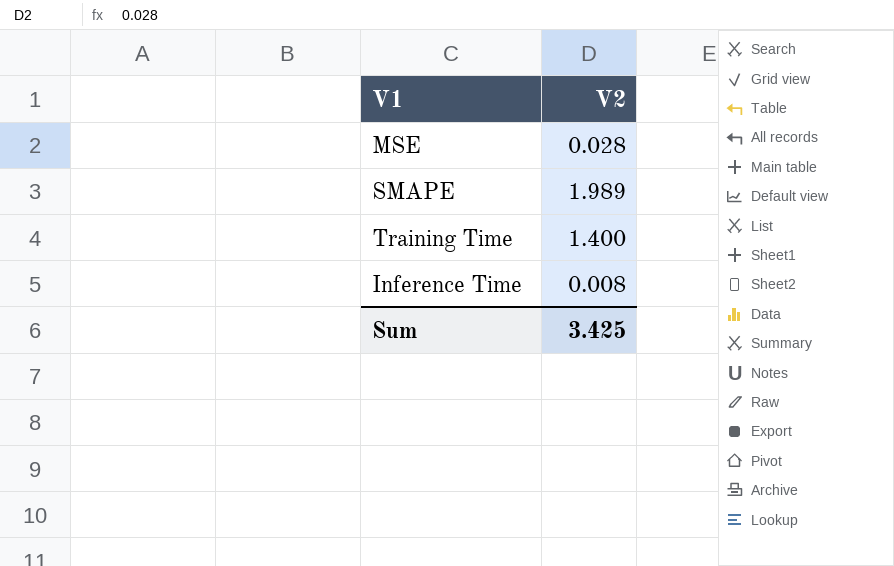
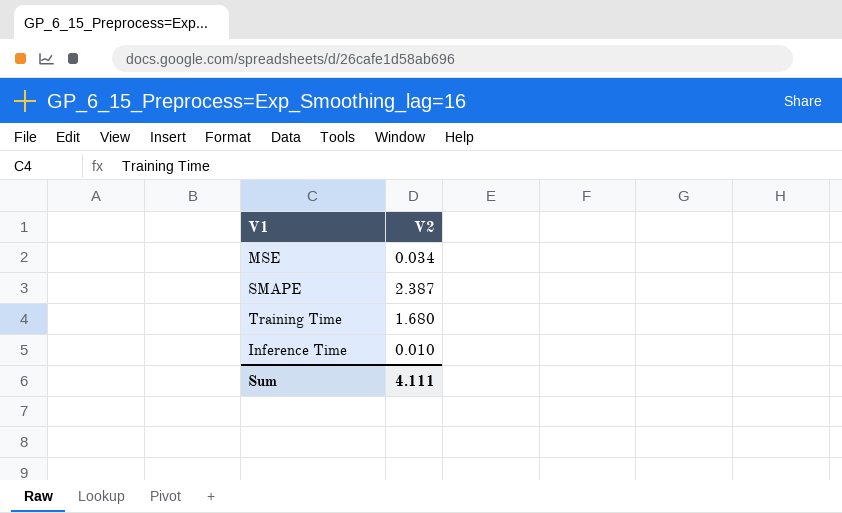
MSE | V2: 0.028 -> 0.034
SMAPE | V2: 1.989 -> 2.387
Training Time | V2: 1.400 -> 1.680
Inference Time | V2: 0.008 -> 0.010
Sum | V2: 3.425 -> 4.111

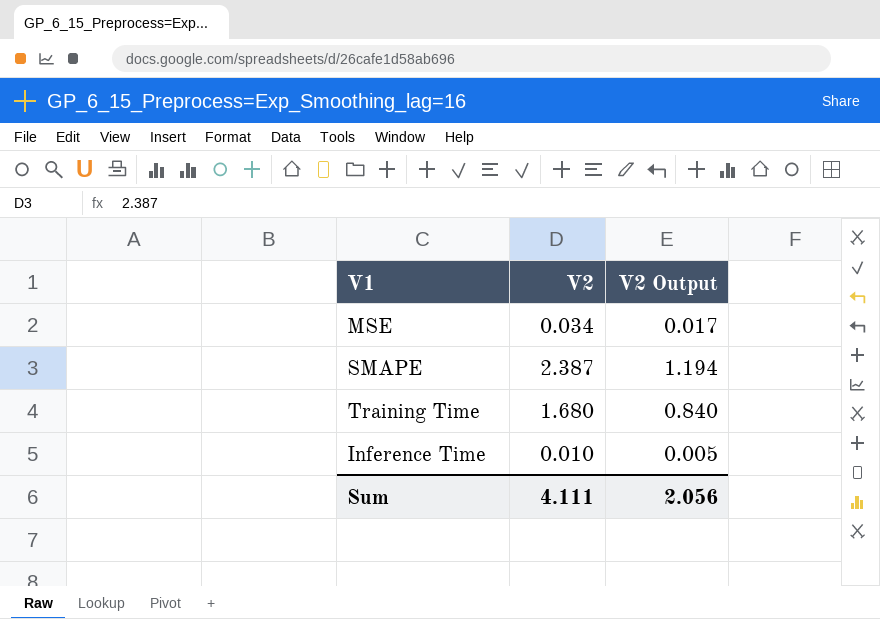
column V2 Output | formula: none -> [V2] * 0.5

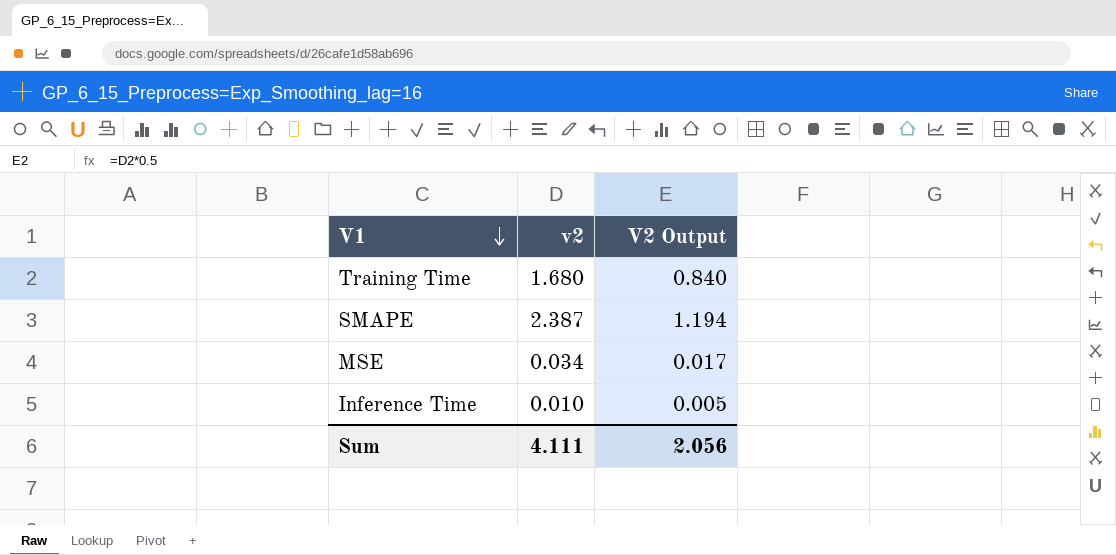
row order: none -> V1 descending
column name: V2 -> v2

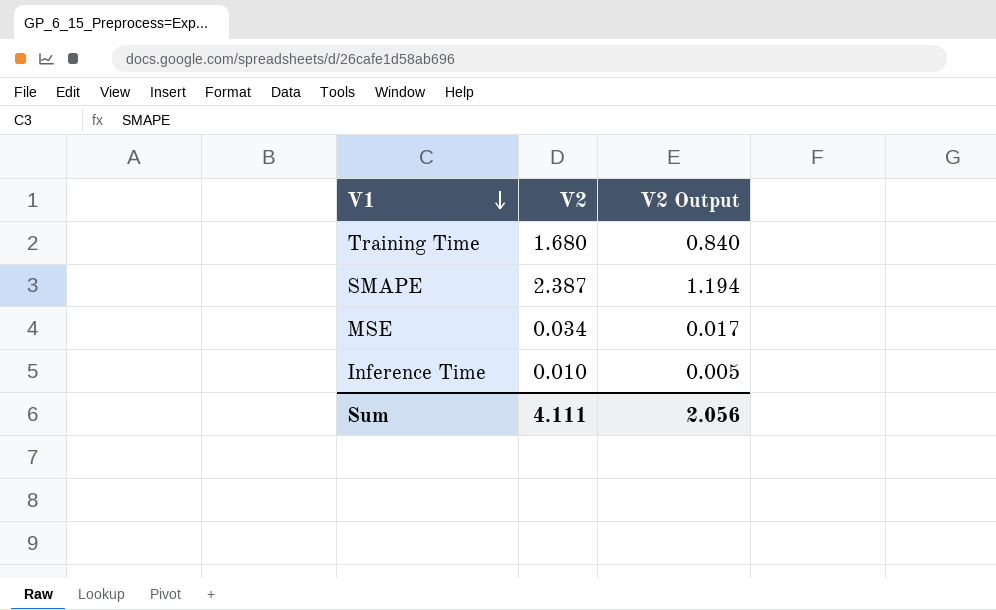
column name: v2 -> V2

